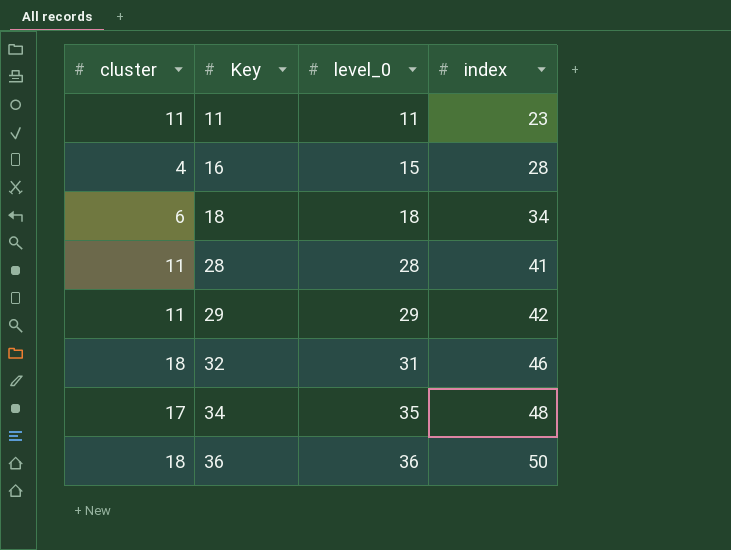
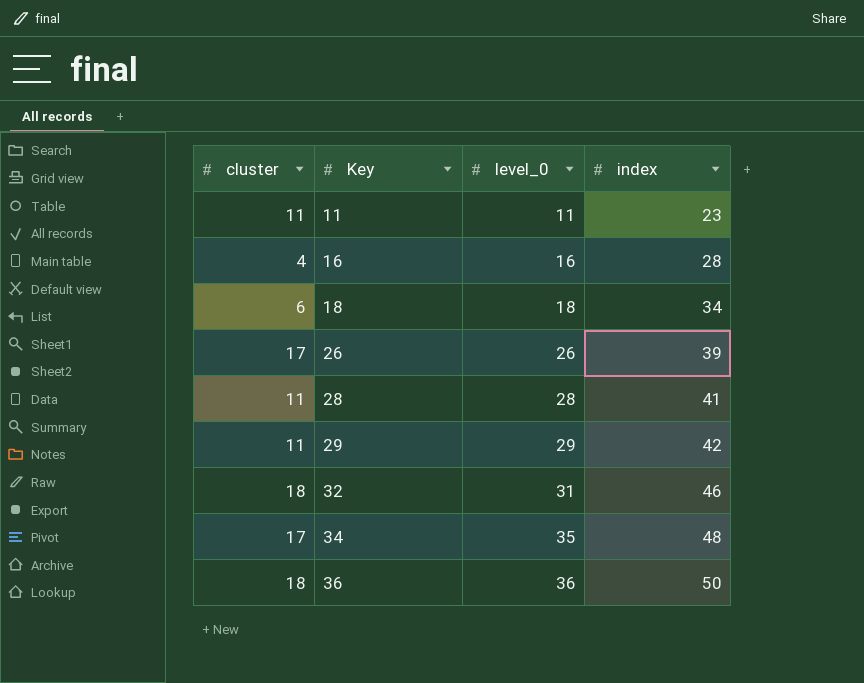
16 | level_0: 15 -> 16
row 26: none -> 17 | 26 | 39

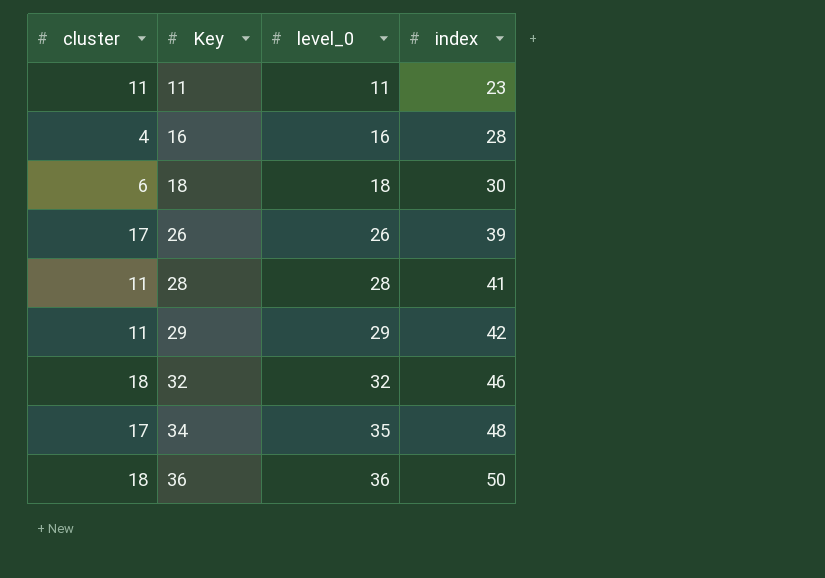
18 | index: 34 -> 30
32 | level_0: 31 -> 32

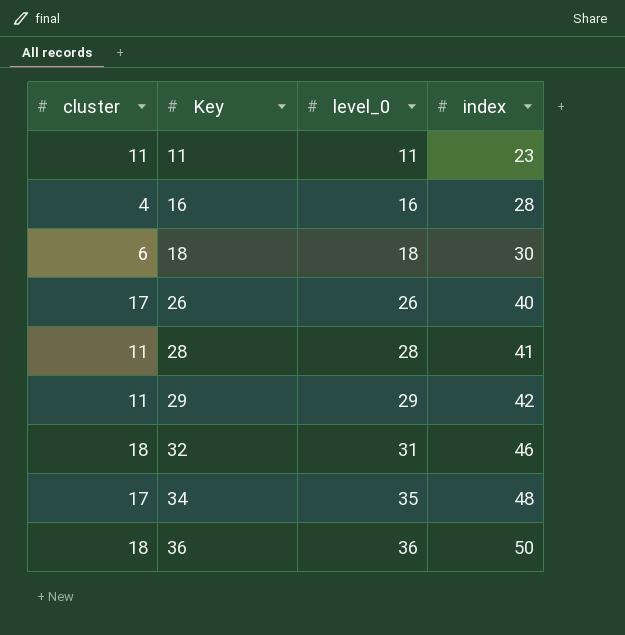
26 | index: 39 -> 40
32 | level_0: 32 -> 31

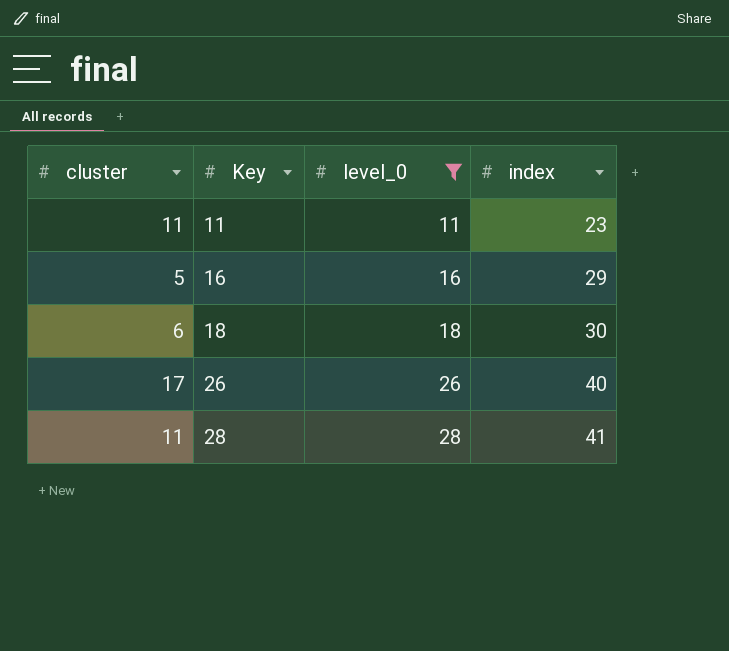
filter: none -> level_0 <= 28
16 | cluster: 4 -> 5
16 | index: 28 -> 29

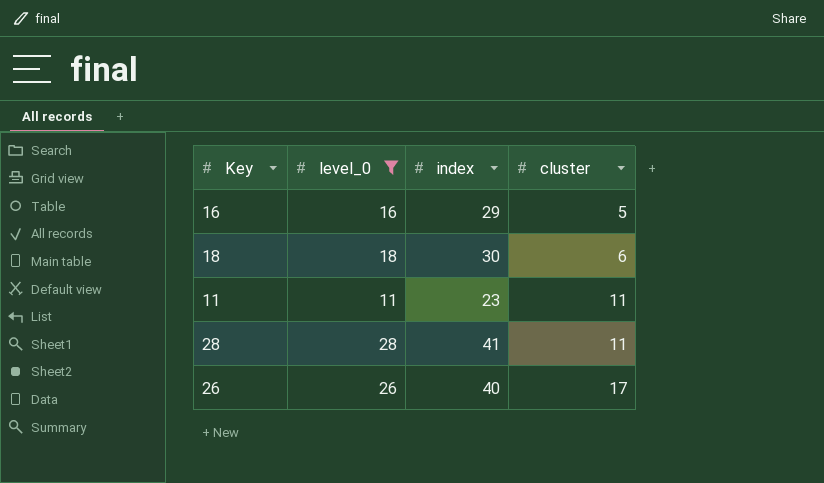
row order: Key ascending -> cluster ascending
column cluster | position: 1 -> 4

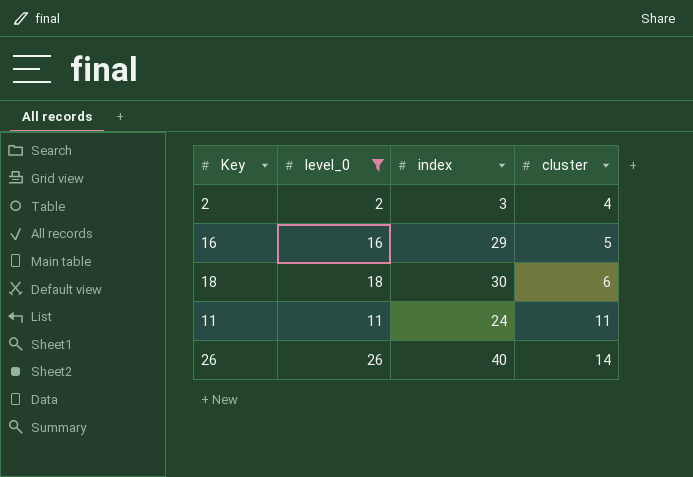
row 28: 28 | 41 | 11 -> none
row 2: none -> 2 | 3 | 4
11 | index: 23 -> 24
26 | cluster: 17 -> 14

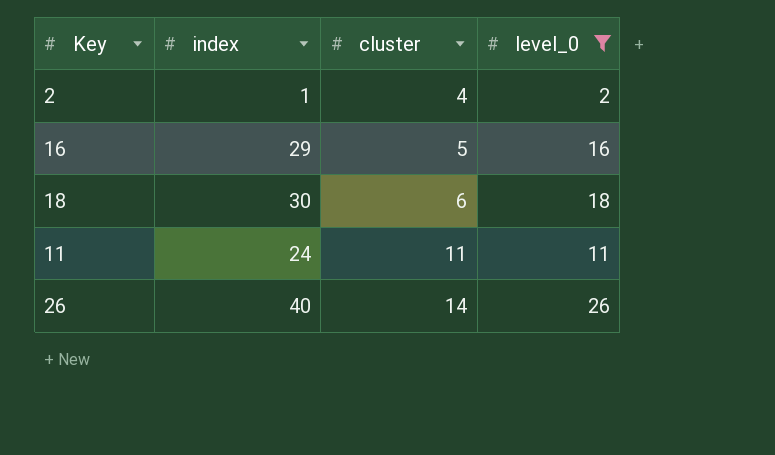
column level_0 | position: 2 -> 4
2 | index: 3 -> 1

